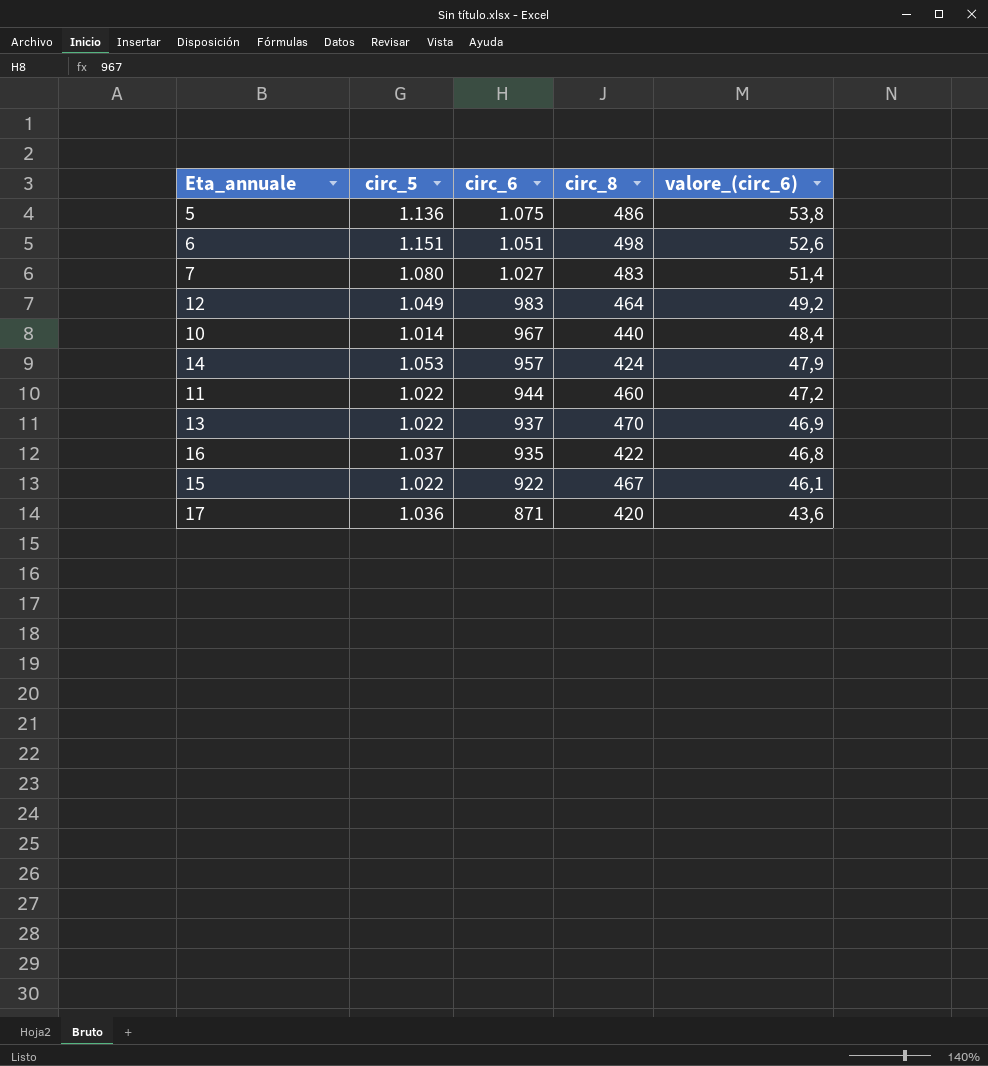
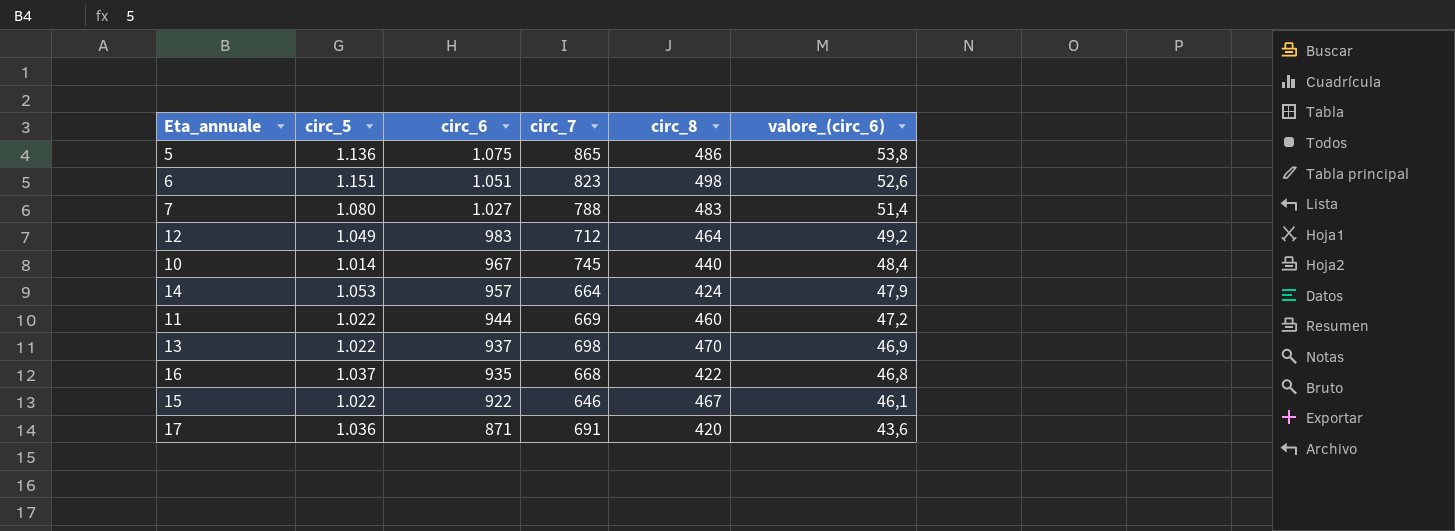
column circ_7 | position: none -> 4

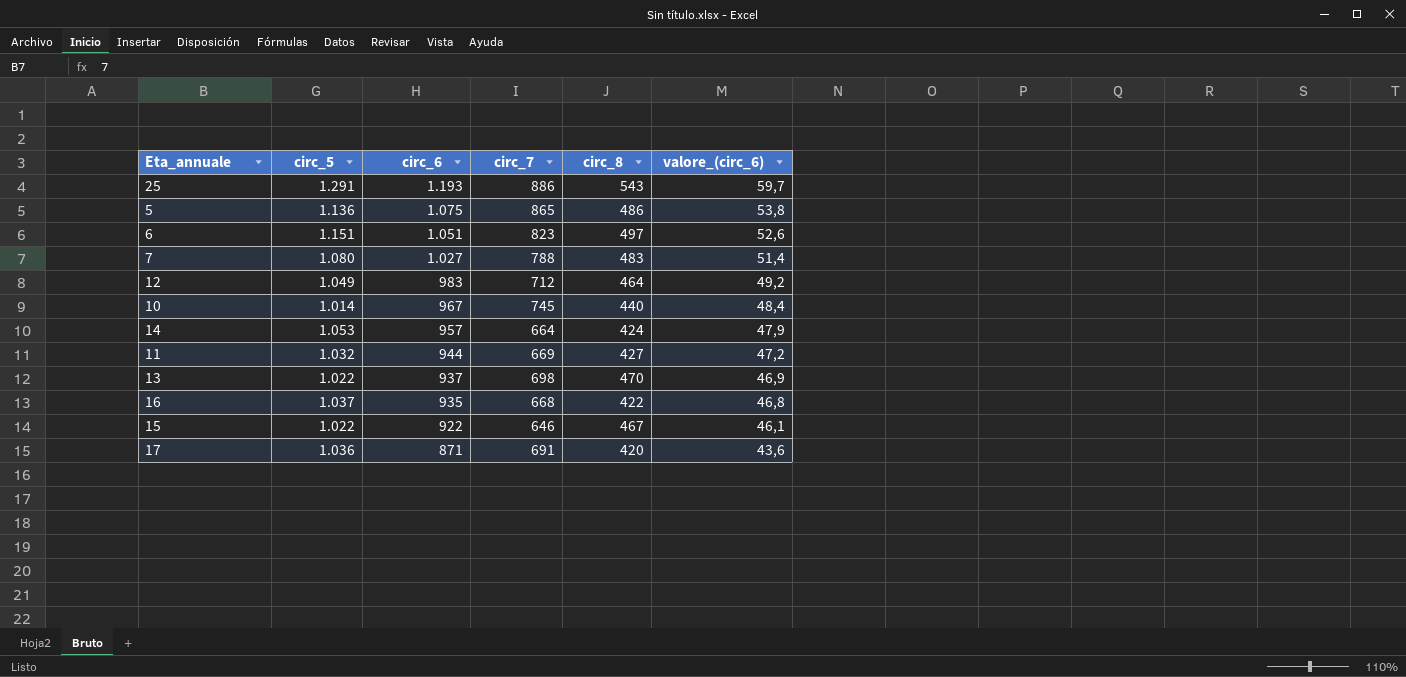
row 25: none -> 1.291 | 1.193 | 886 | 543 | 59,7
6 | circ_8: 498 -> 497
11 | circ_5: 1.022 -> 1.032
11 | circ_8: 460 -> 427

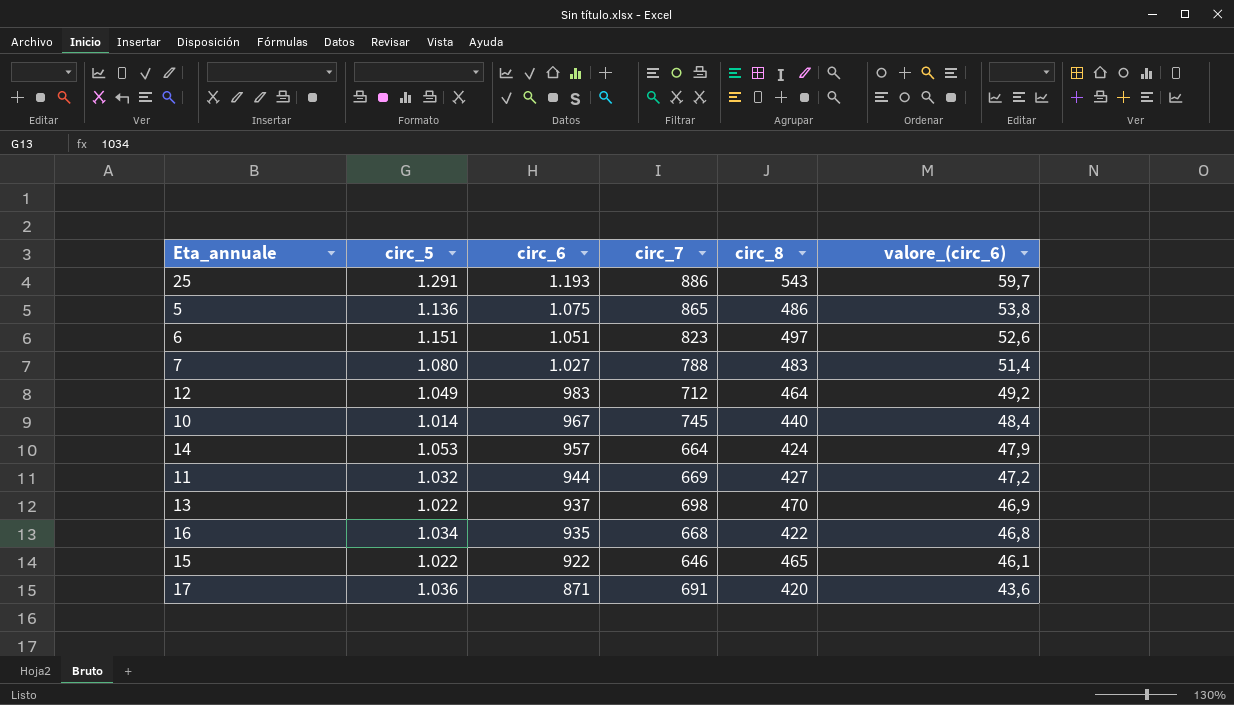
16 | circ_5: 1.037 -> 1.034
15 | circ_8: 467 -> 465

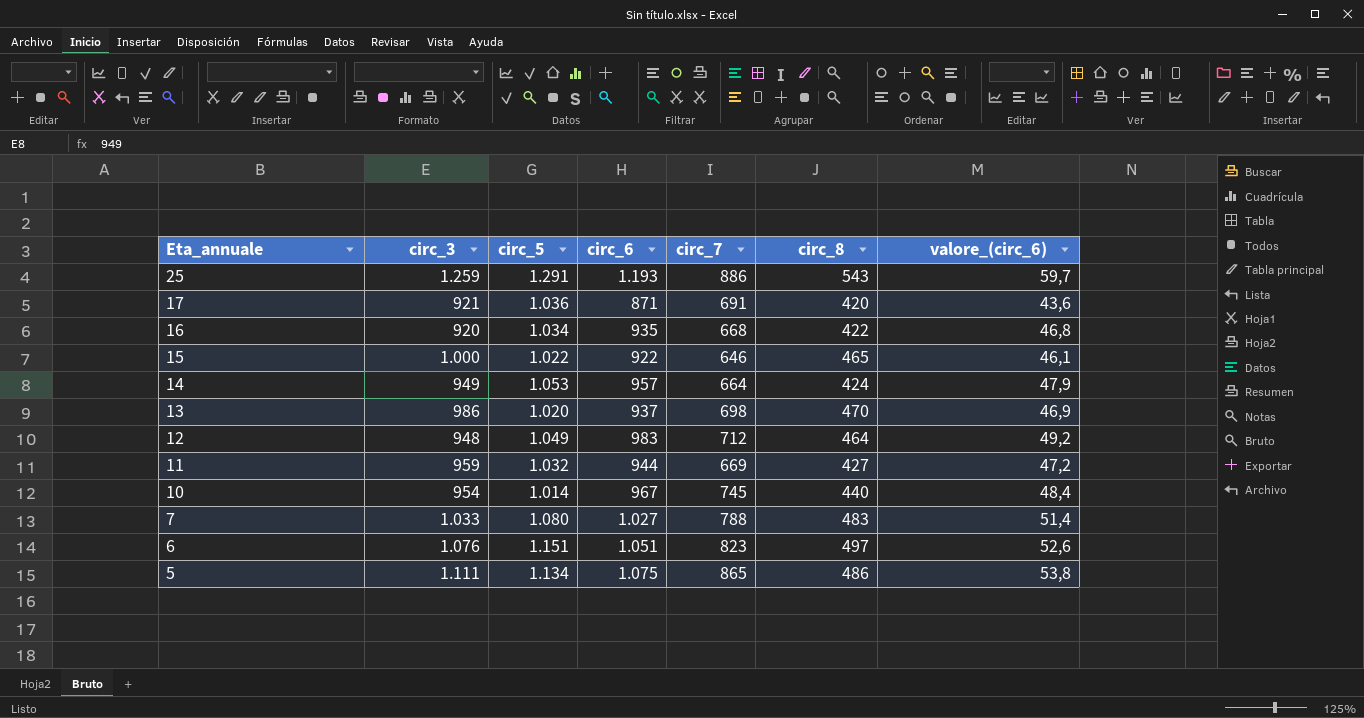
row order: circ_6 descending -> Eta_annuale descending
column circ_3 | position: none -> 2
13 | circ_5: 1.022 -> 1.020
5 | circ_5: 1.136 -> 1.134

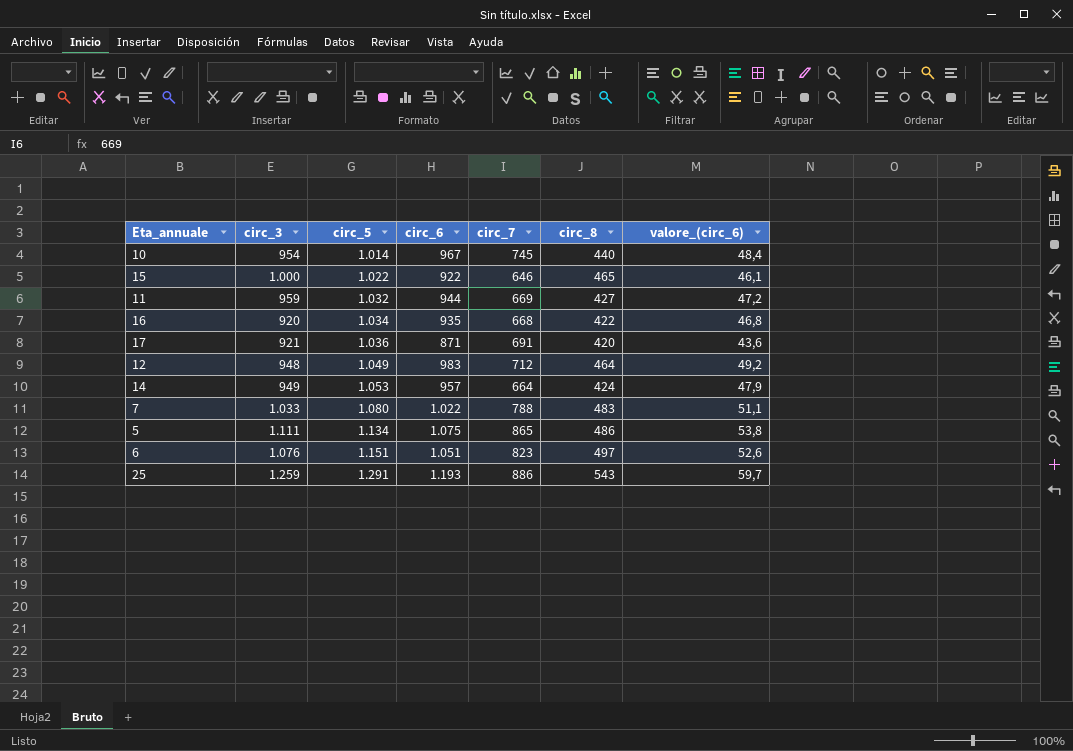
row order: Eta_annuale descending -> circ_5 ascending
row 13: 986 | 1.020 | 937 | 698 | 470 | 46,9 -> none
7 | circ_6: 1.027 -> 1.022
7 | valore_(circ_6): 51,4 -> 51,1

